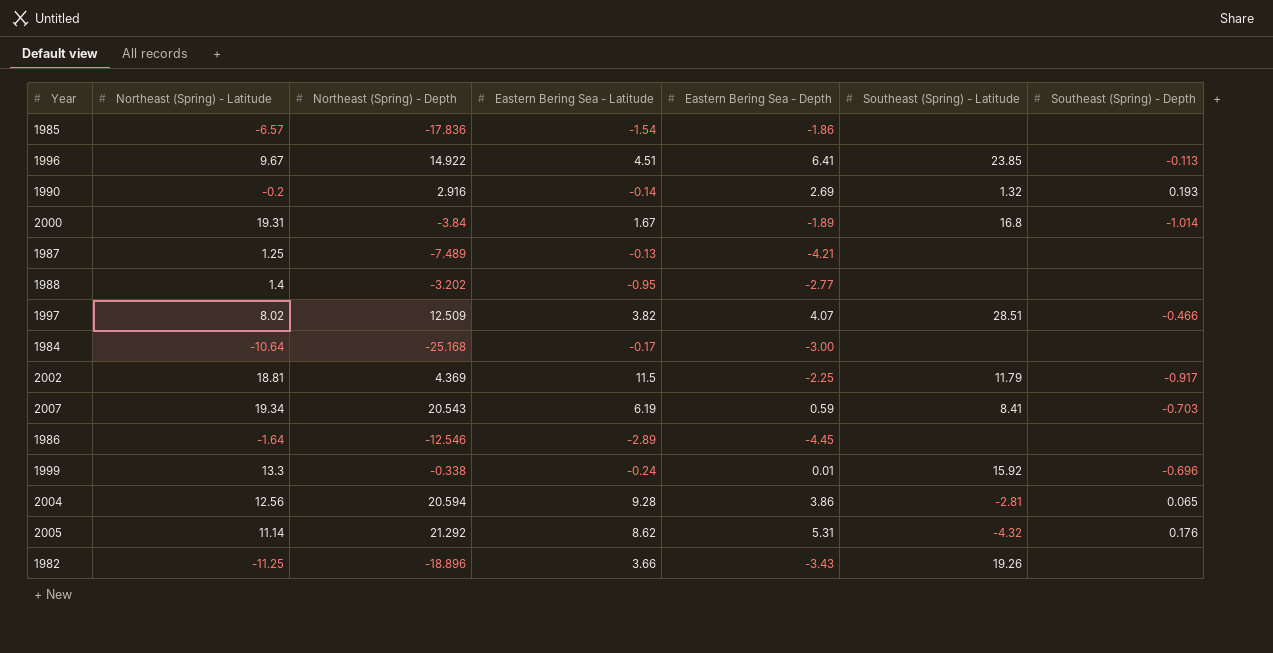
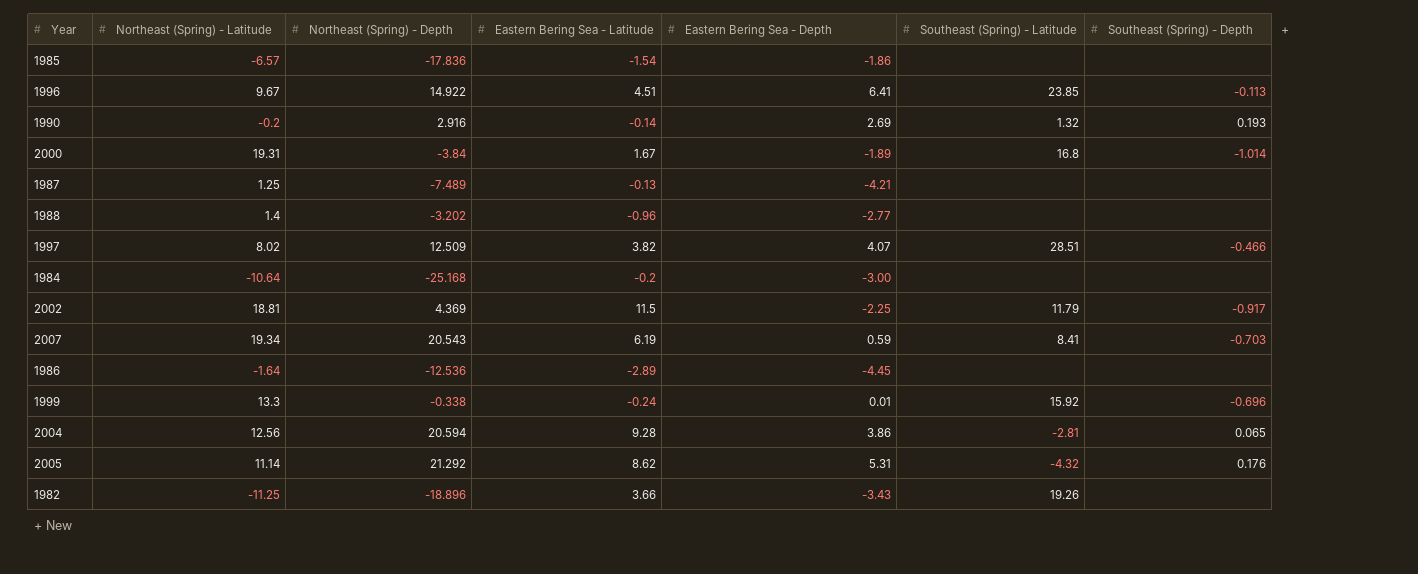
1988 | Eastern Bering Sea - Latitude: -0.95 -> -0.96
1984 | Eastern Bering Sea - Latitude: -0.17 -> -0.2
1986 | Northeast (Spring) - Depth: -12.546 -> -12.536

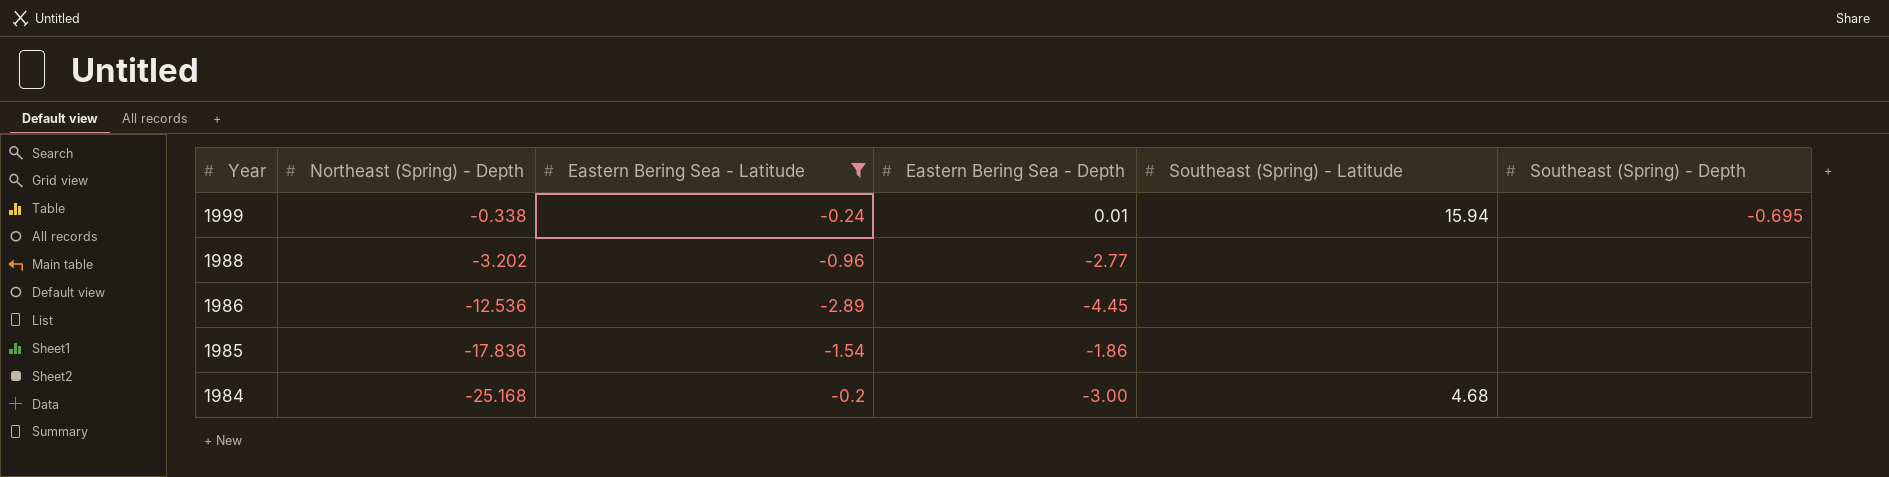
filter: none -> Eastern Bering Sea - Latitude <= -0.2
row order: none -> Year descending
column Northeast (Spring) - Latitude | position: 2 -> none
1999 | Southeast (Spring) - Latitude: 15.92 -> 15.94
1999 | Southeast (Spring) - Depth: -0.696 -> -0.695
1984 | Southeast (Spring) - Latitude: none -> 4.68

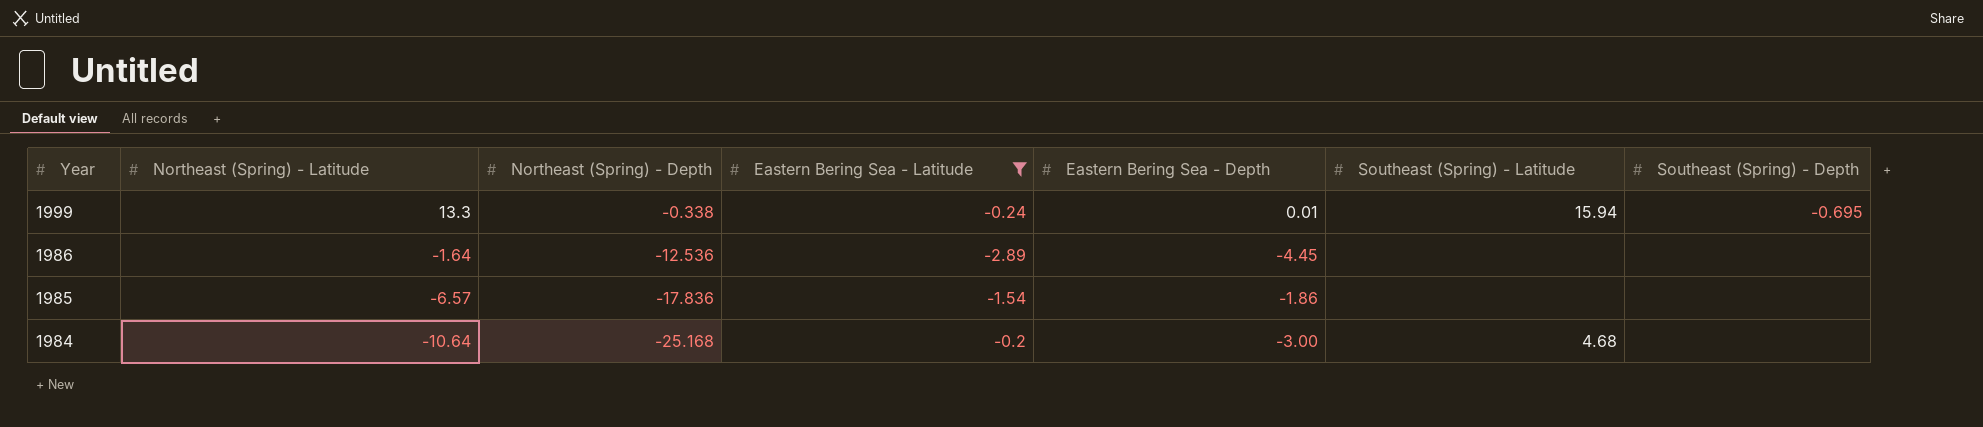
column Northeast (Spring) - Latitude | position: none -> 2
row 1988: -3.202 | -0.96 | -2.77 | none | none -> none

